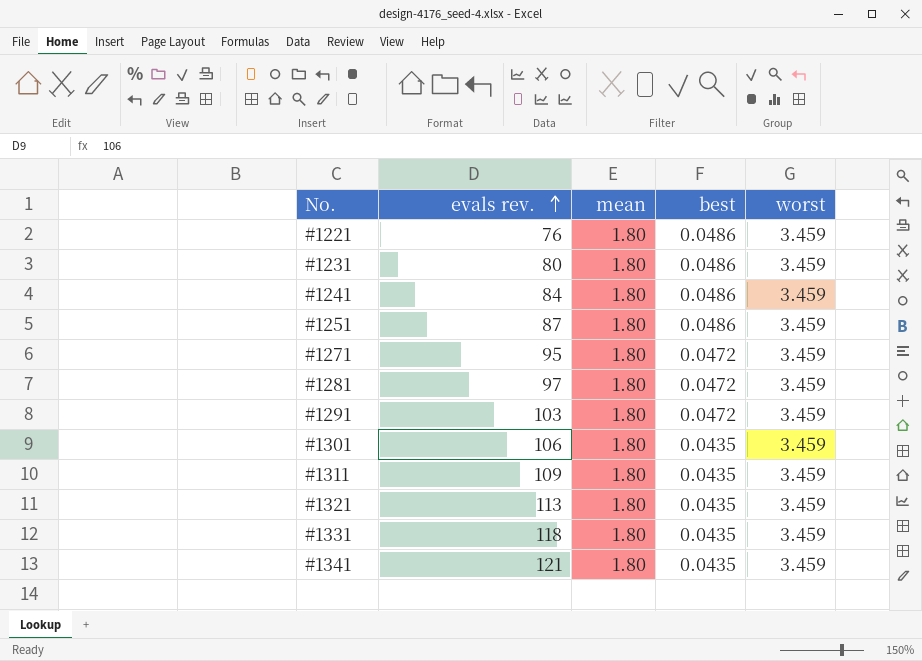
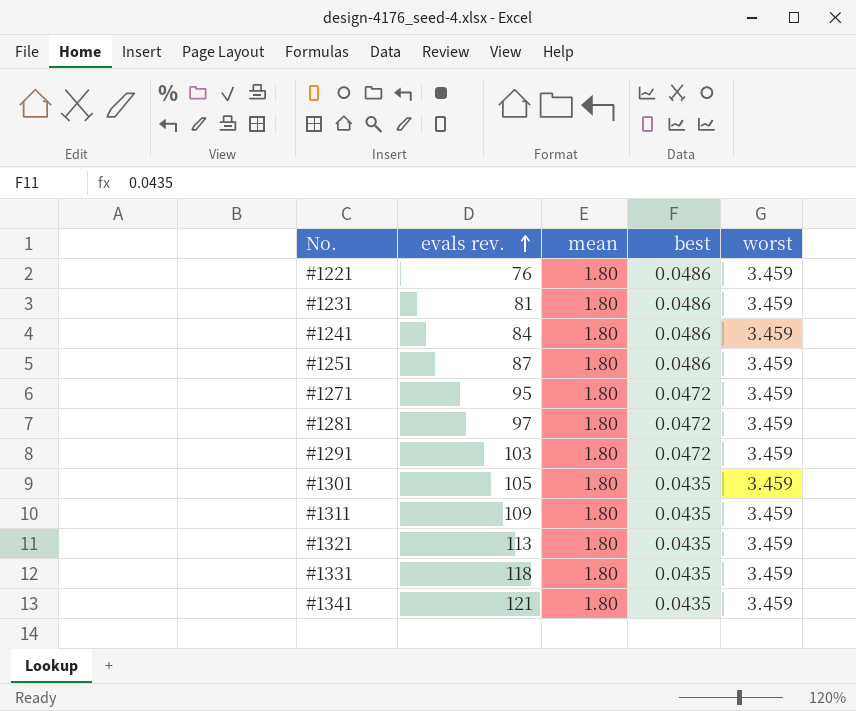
#1231 | evals rev.: 80 -> 81
#1301 | evals rev.: 106 -> 105

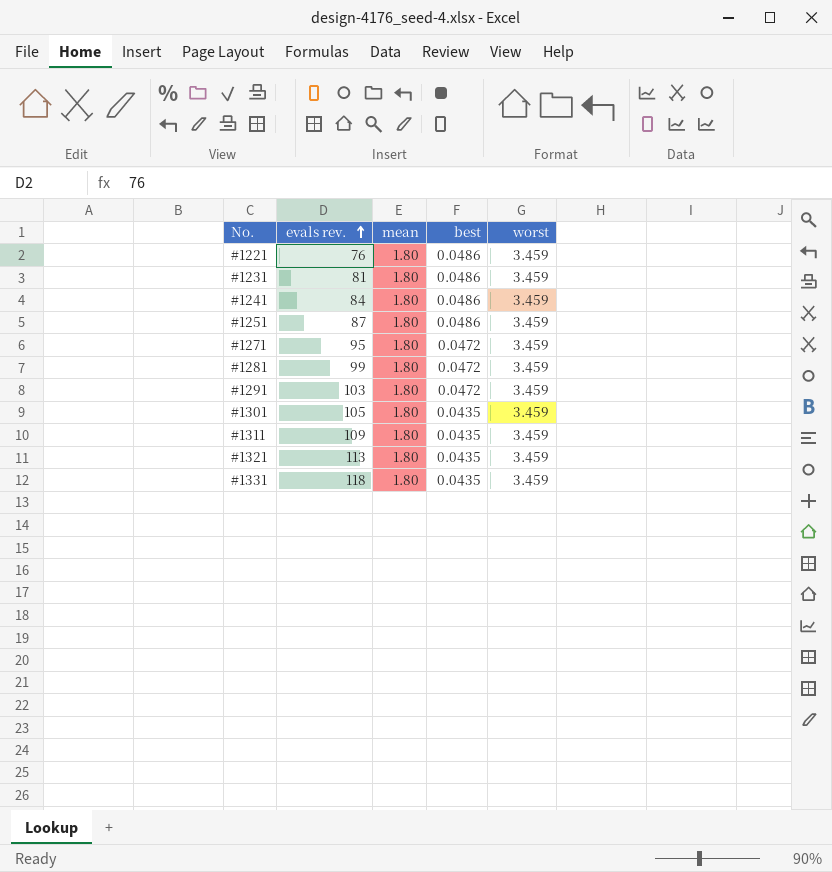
row #1341: 121 | 1.80 | 0.0435 | 3.459 -> none
#1281 | evals rev.: 97 -> 99

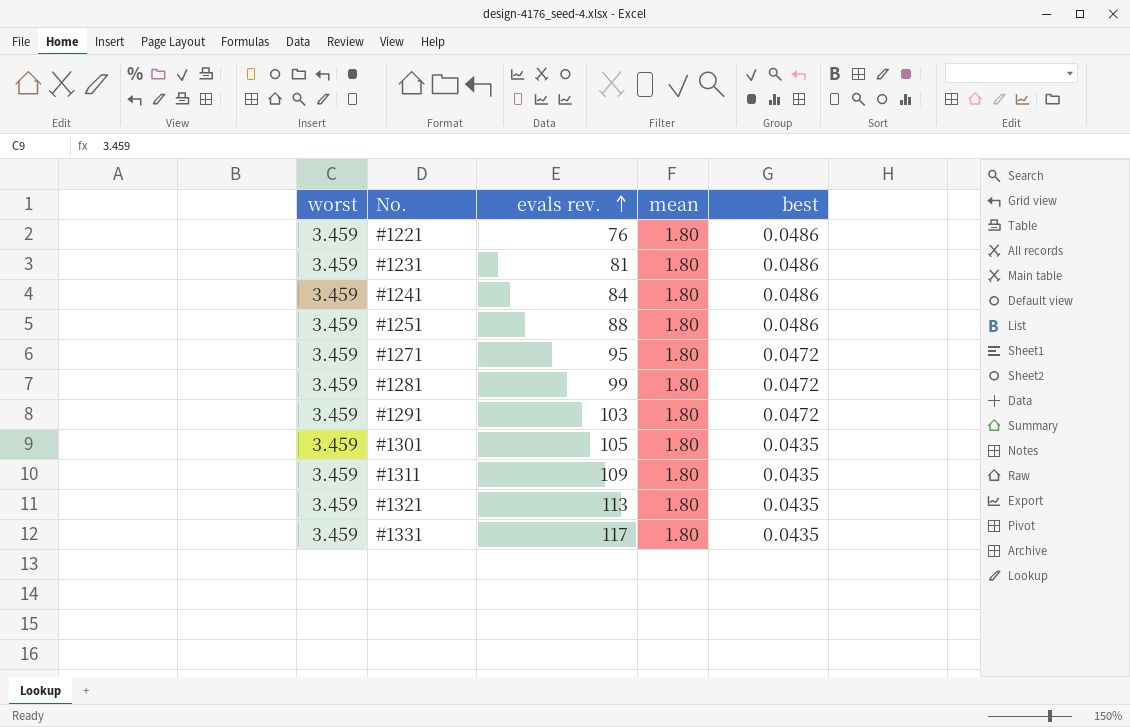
column worst | position: 5 -> 1
#1251 | evals rev.: 87 -> 88
#1331 | evals rev.: 118 -> 117

